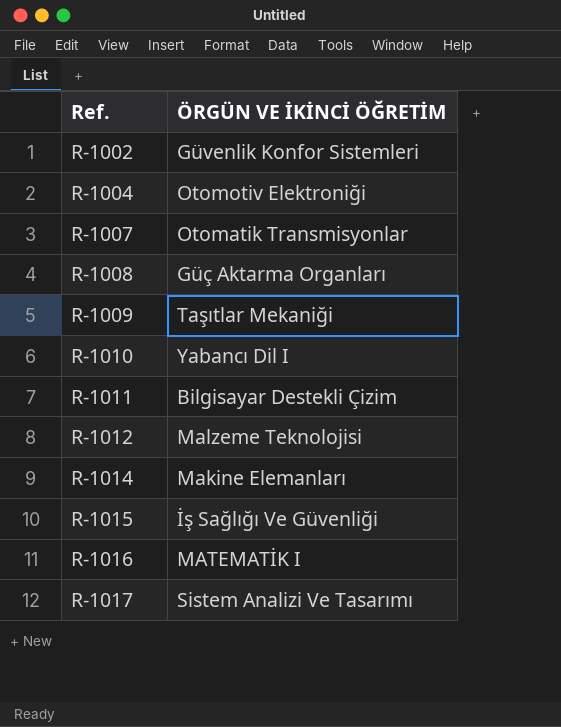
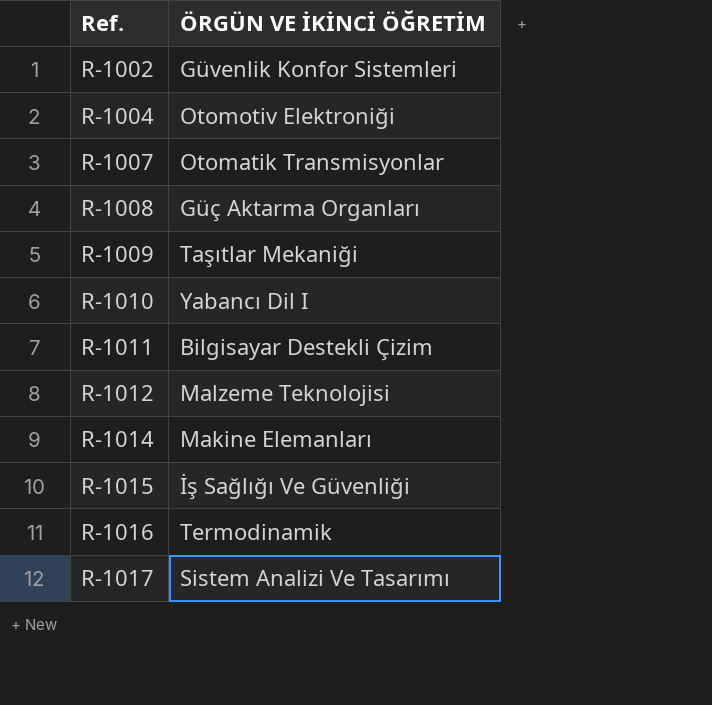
R-1016 | ÖRGÜN VE İKİNCİ ÖĞRETİM: MATEMATİK I -> Termodinamik

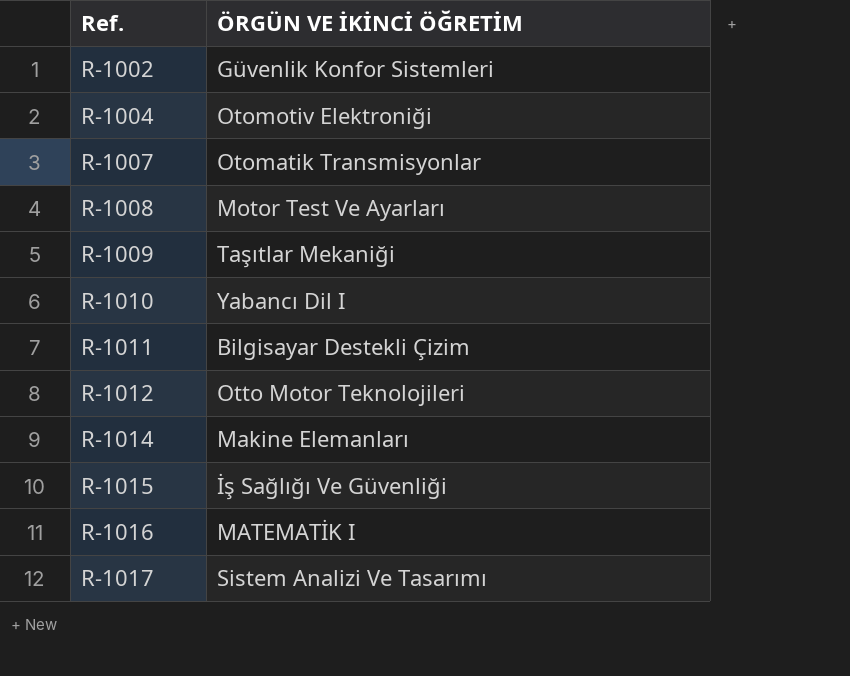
R-1008 | ÖRGÜN VE İKİNCİ ÖĞRETİM: Güç Aktarma Organları -> Motor Test Ve Ayarları
R-1012 | ÖRGÜN VE İKİNCİ ÖĞRETİM: Malzeme Teknolojisi -> Otto Motor Teknolojileri
R-1016 | ÖRGÜN VE İKİNCİ ÖĞRETİM: Termodinamik -> MATEMATİK I

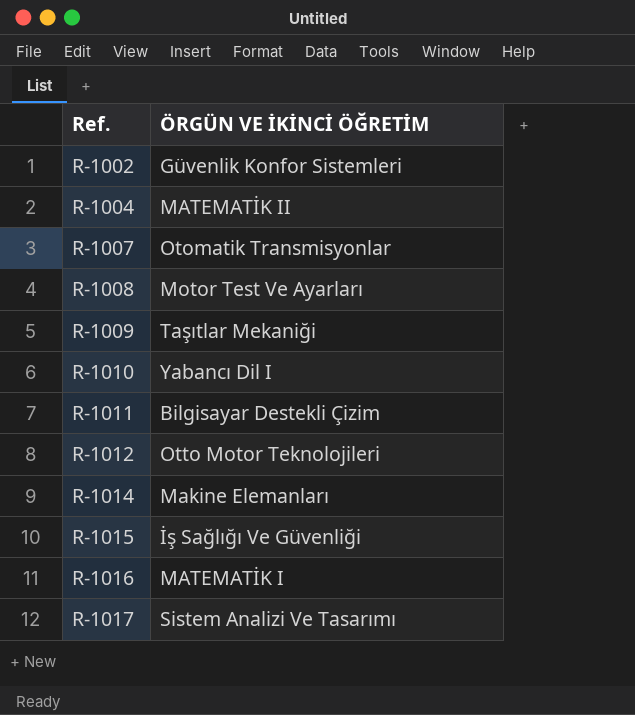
R-1004 | ÖRGÜN VE İKİNCİ ÖĞRETİM: Otomotiv Elektroniği -> MATEMATİK II

